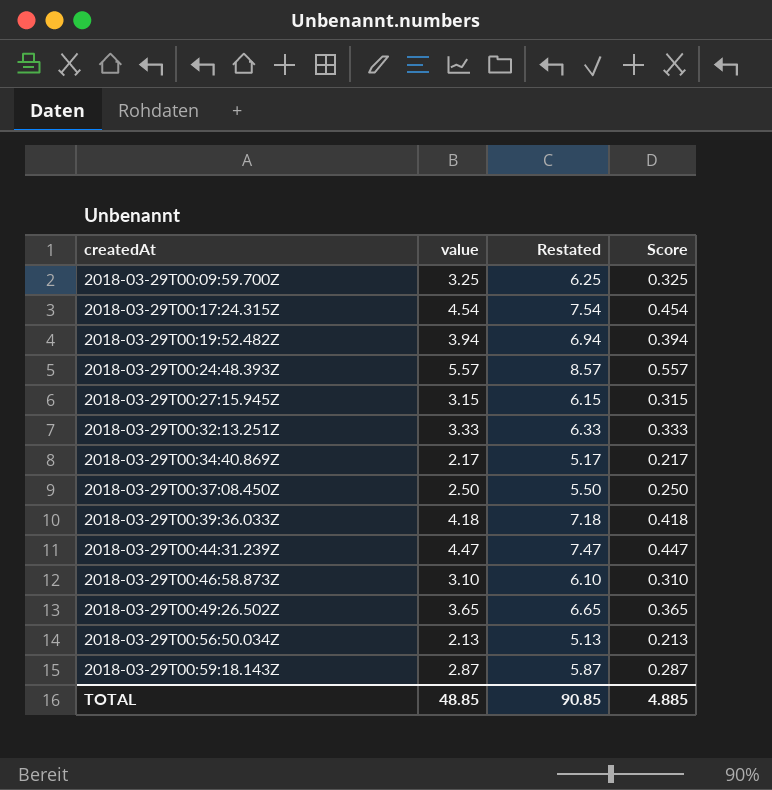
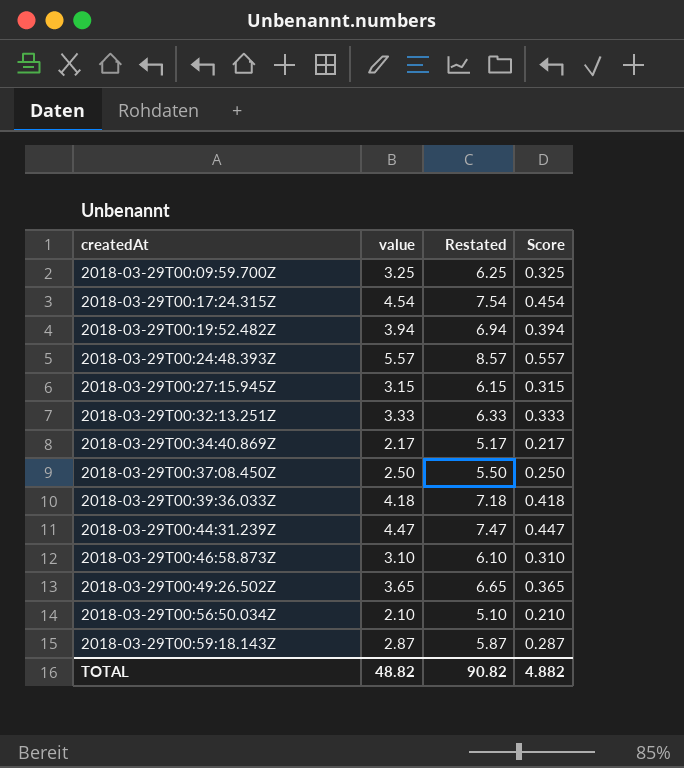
2018-03-29T00:56:50.034Z | value: 2.13 -> 2.10
2018-03-29T00:56:50.034Z | Restated: 5.13 -> 5.10
2018-03-29T00:56:50.034Z | Score: 0.213 -> 0.210
TOTAL | value: 48.85 -> 48.82
TOTAL | Restated: 90.85 -> 90.82
TOTAL | Score: 4.885 -> 4.882

